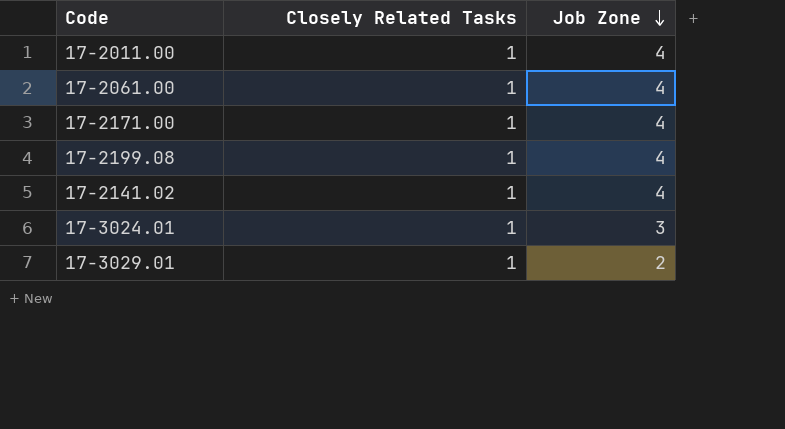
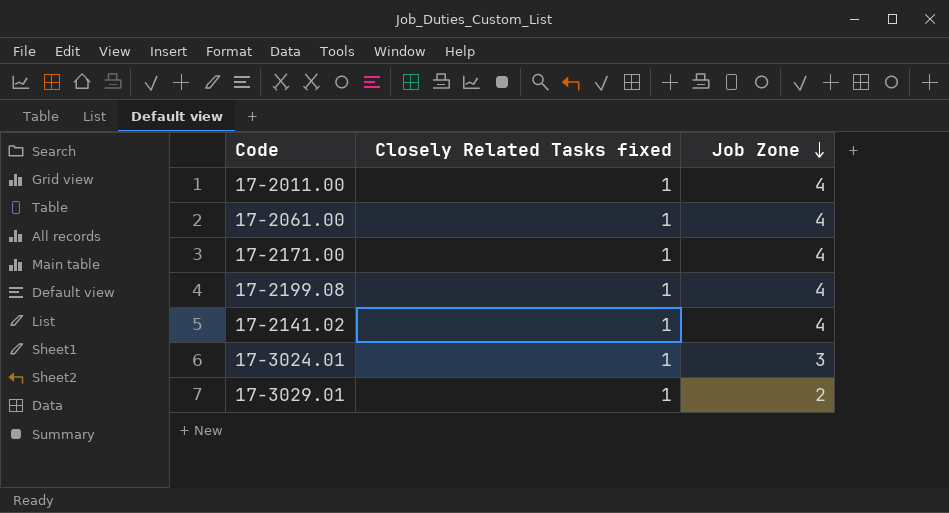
column name: Closely Related Tasks -> Closely Related Tasks fixed

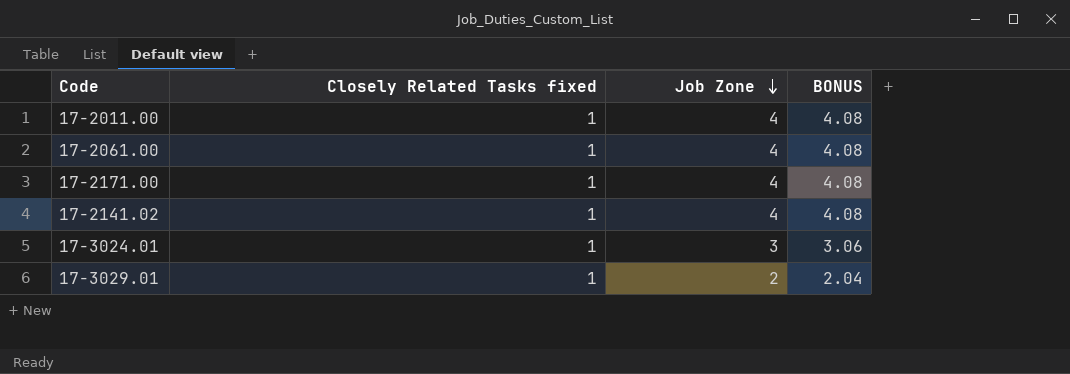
column BONUS | formula: none -> [Job Zone] * 1.02
row 17-2199.08: 1 | 4 -> none

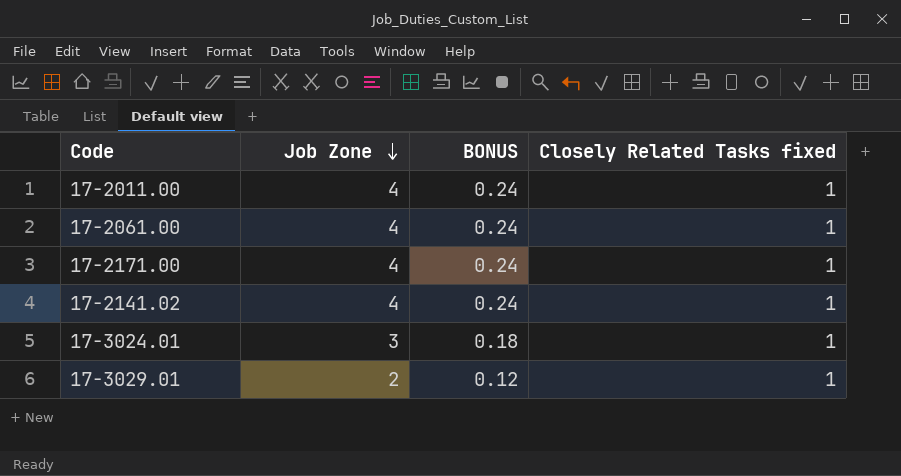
column BONUS | formula: [Job Zone] * 1.02 -> [Job Zone] * 0.06
column Closely Related Tasks fixed | position: 2 -> 4

